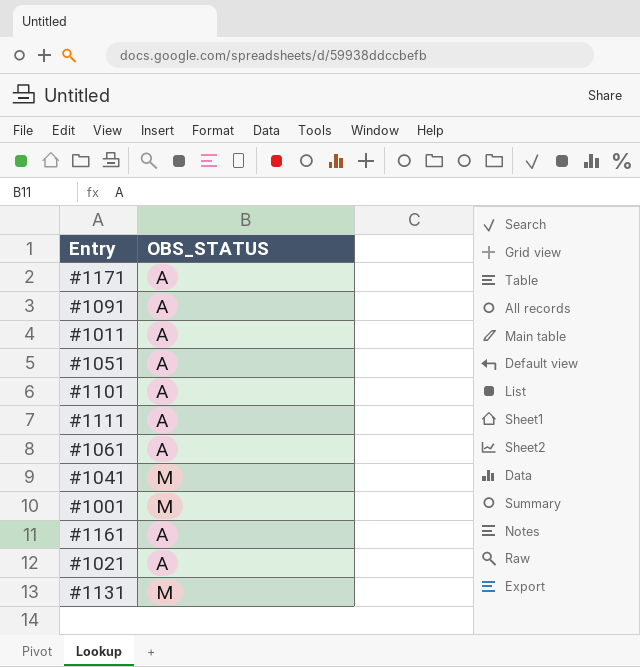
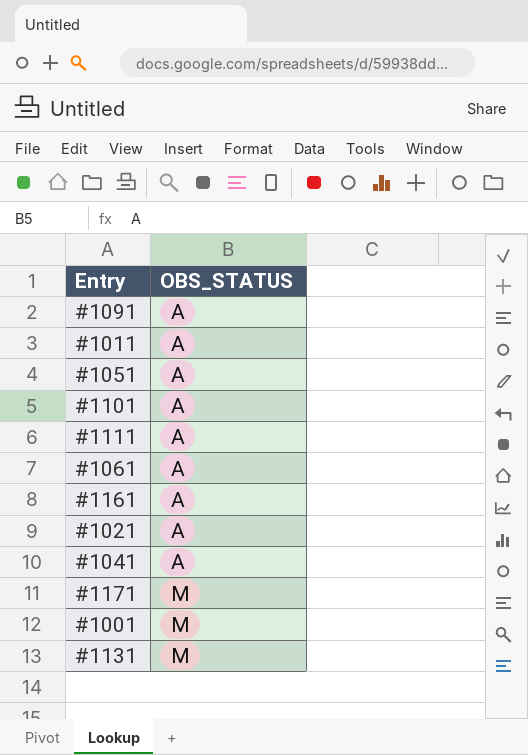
row order: none -> OBS_STATUS ascending
#1041 | OBS_STATUS: M -> A
#1171 | OBS_STATUS: A -> M

